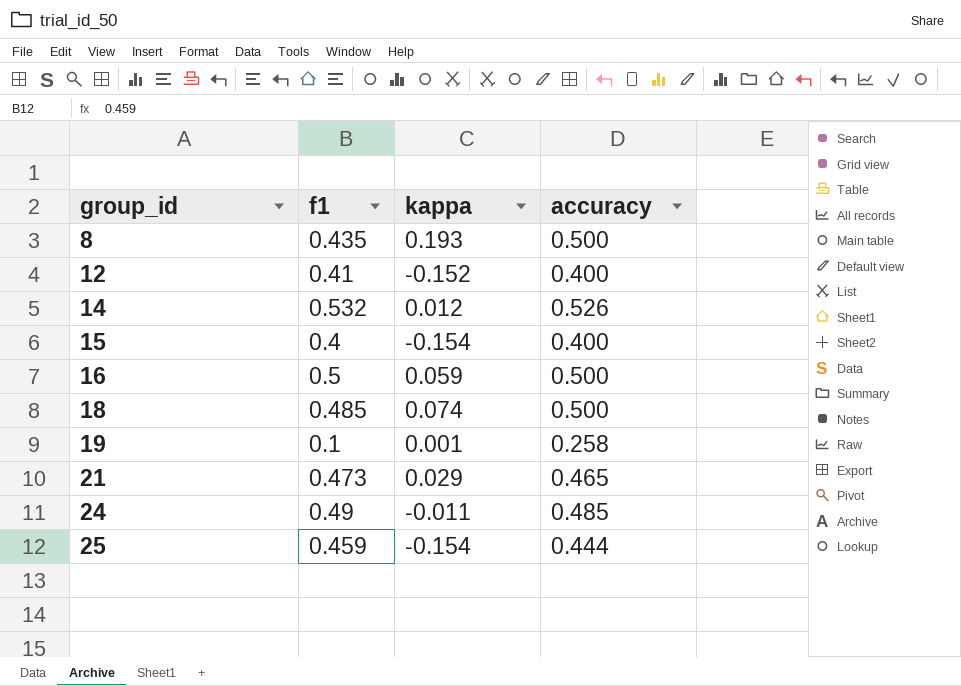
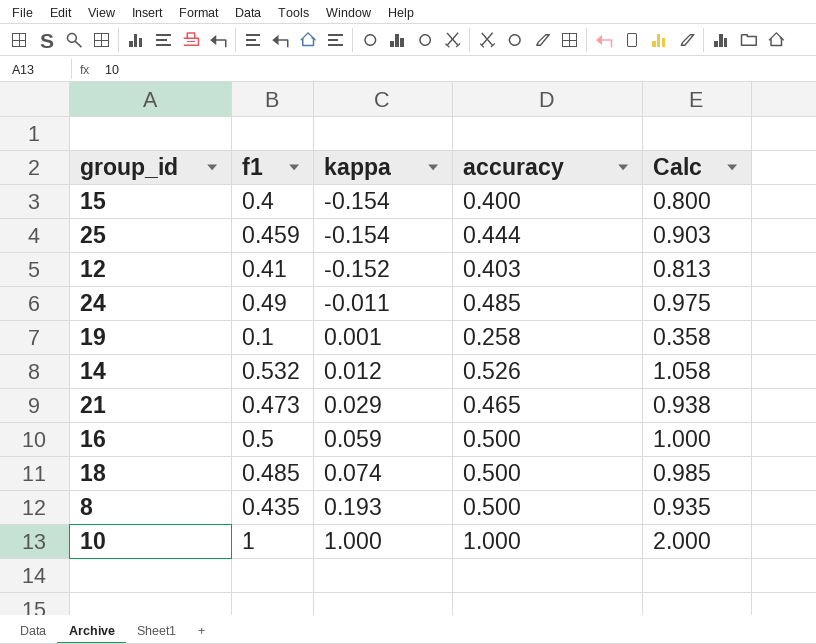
row order: group_id ascending -> kappa ascending
column Calc | formula: none -> [f1] + [accuracy]
12 | accuracy: 0.400 -> 0.403
row 10: none -> 1 | 1.000 | 1.000 | 2.000

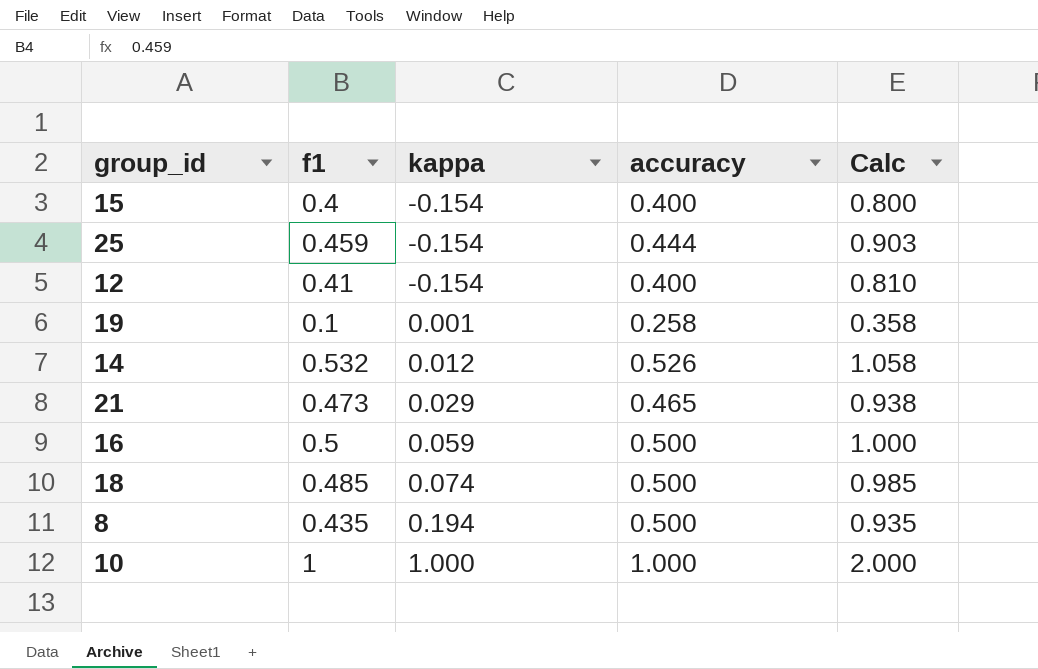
row 24: 0.49 | -0.011 | 0.485 | 0.975 -> none
12 | kappa: -0.152 -> -0.154
12 | accuracy: 0.403 -> 0.400
12 | Calc: 0.813 -> 0.810
8 | kappa: 0.193 -> 0.194

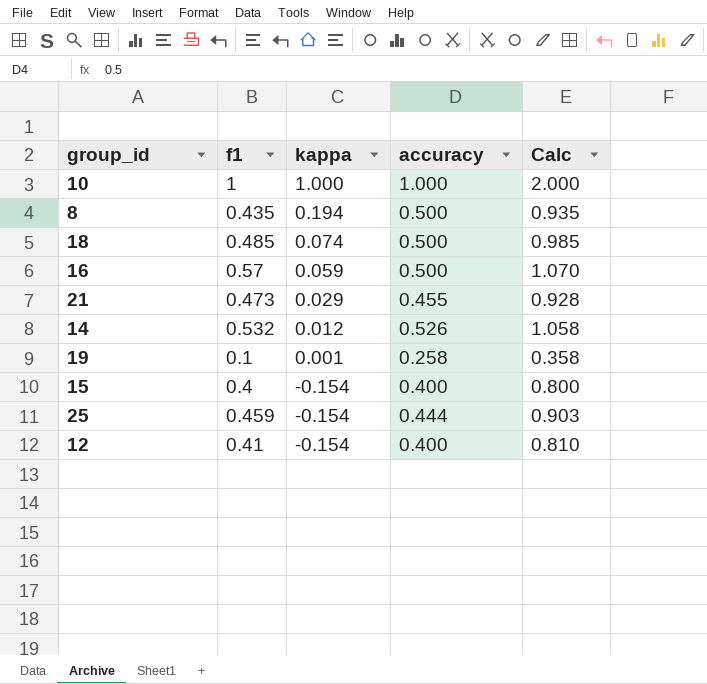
row order: kappa ascending -> kappa descending
16 | f1: 0.5 -> 0.57
16 | Calc: 1.000 -> 1.070
21 | accuracy: 0.465 -> 0.455
21 | Calc: 0.938 -> 0.928

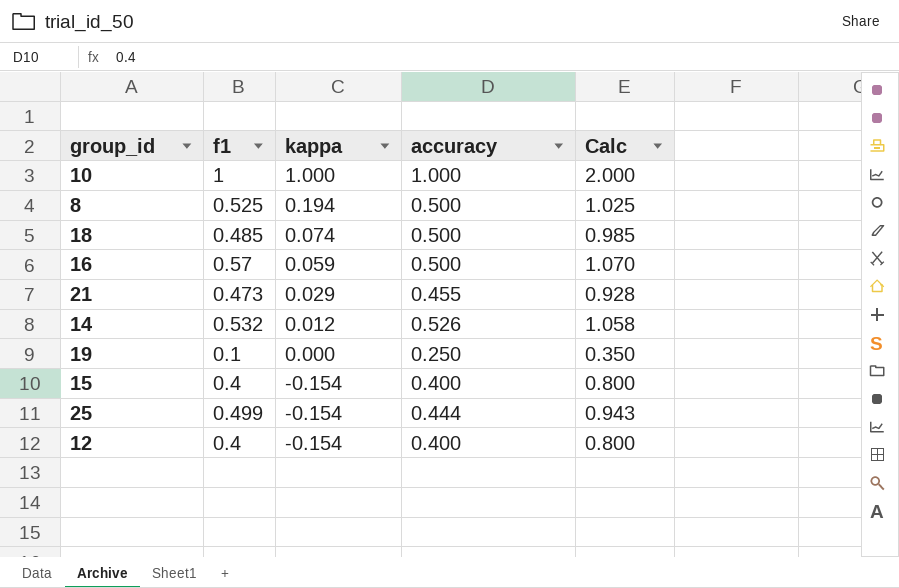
8 | f1: 0.435 -> 0.525
8 | Calc: 0.935 -> 1.025
19 | kappa: 0.001 -> 0.000
19 | accuracy: 0.258 -> 0.250
19 | Calc: 0.358 -> 0.350
25 | f1: 0.459 -> 0.499
25 | Calc: 0.903 -> 0.943
12 | f1: 0.41 -> 0.4
12 | Calc: 0.810 -> 0.800

